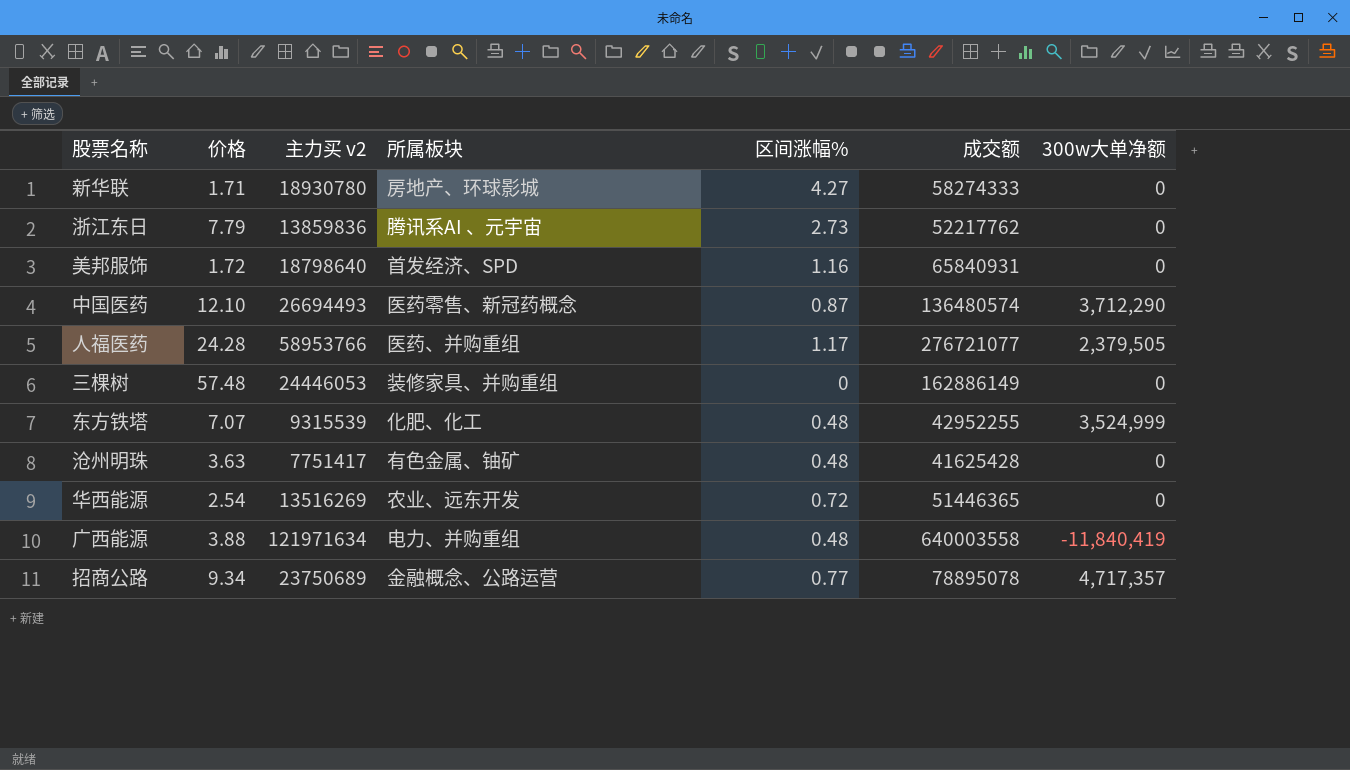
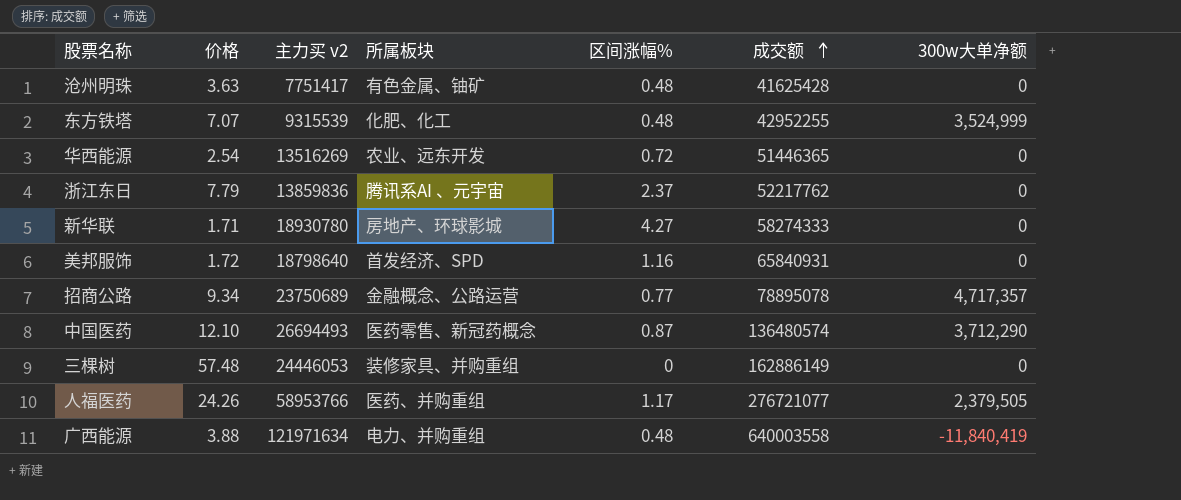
row order: none -> 成交额 ascending
浙江东日 | 区间涨幅%: 2.73 -> 2.37
人福医药 | 价格: 24.28 -> 24.26

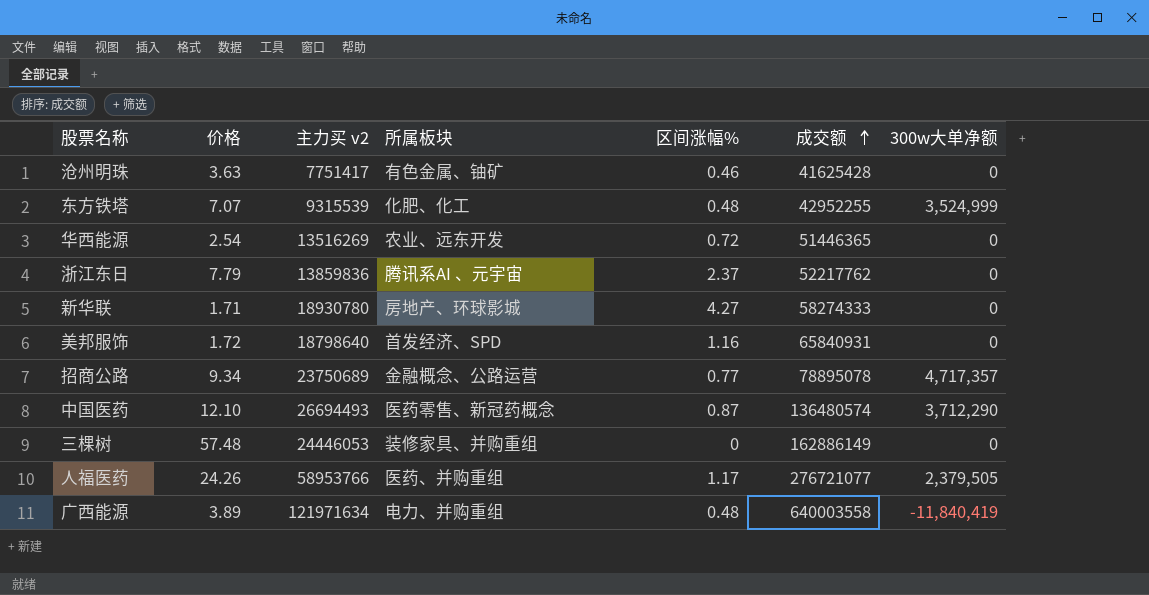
沧州明珠 | 区间涨幅%: 0.48 -> 0.46
广西能源 | 价格: 3.88 -> 3.89

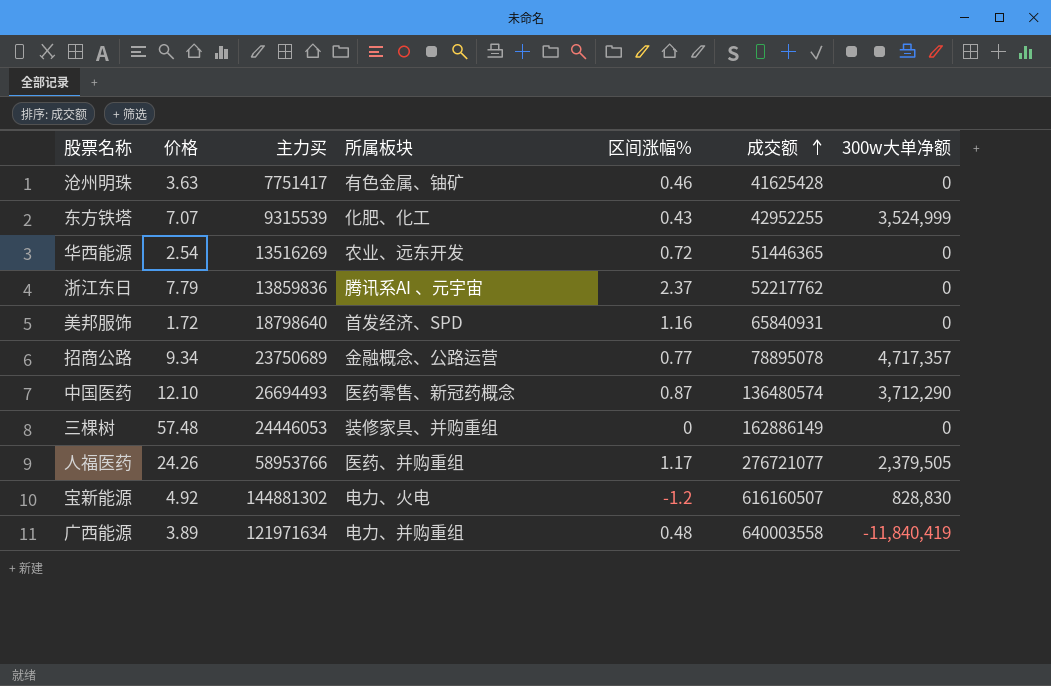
column name: 主力买 v2 -> 主力买
row 新华联: 1.71 | 18930780 | 房地产、环球影城 | 4.27 | 58274333 | 0 -> none
东方铁塔 | 区间涨幅%: 0.48 -> 0.43
row 宝新能源: none -> 4.92 | 144881302 | 电力、火电 | -1.2 | 616160507 | 828,830

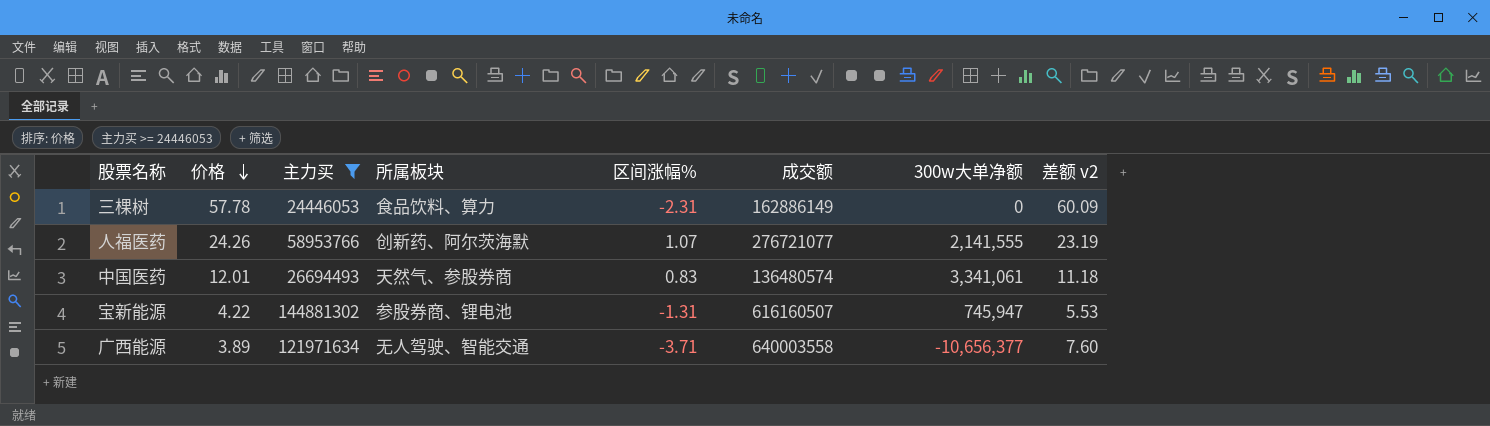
filter: none -> 主力买 >= 24446053
row order: 成交额 ascending -> 价格 descending
column 差额 v2 | formula: none -> [价格] - [区间涨幅%]
三棵树 | 价格: 57.48 -> 57.78
三棵树 | 所属板块: 装修家具、并购重组 -> 食品饮料、算力
三棵树 | 区间涨幅%: 0 -> -2.31
人福医药 | 所属板块: 医药、并购重组 -> 创新药、阿尔茨海默
人福医药 | 区间涨幅%: 1.17 -> 1.07
人福医药 | 300w大单净额: 2,379,505 -> 2,141,555
中国医药 | 价格: 12.10 -> 12.01
中国医药 | 所属板块: 医药零售、新冠药概念 -> 天然气、参股券商
中国医药 | 区间涨幅%: 0.87 -> 0.83
中国医药 | 300w大单净额: 3,712,290 -> 3,341,061
宝新能源 | 价格: 4.92 -> 4.22
宝新能源 | 所属板块: 电力、火电 -> 参股券商、锂电池
宝新能源 | 区间涨幅%: -1.2 -> -1.31
宝新能源 | 300w大单净额: 828,830 -> 745,947
广西能源 | 所属板块: 电力、并购重组 -> 无人驾驶、智能交通
广西能源 | 区间涨幅%: 0.48 -> -3.71
广西能源 | 300w大单净额: -11,840,419 -> -10,656,377

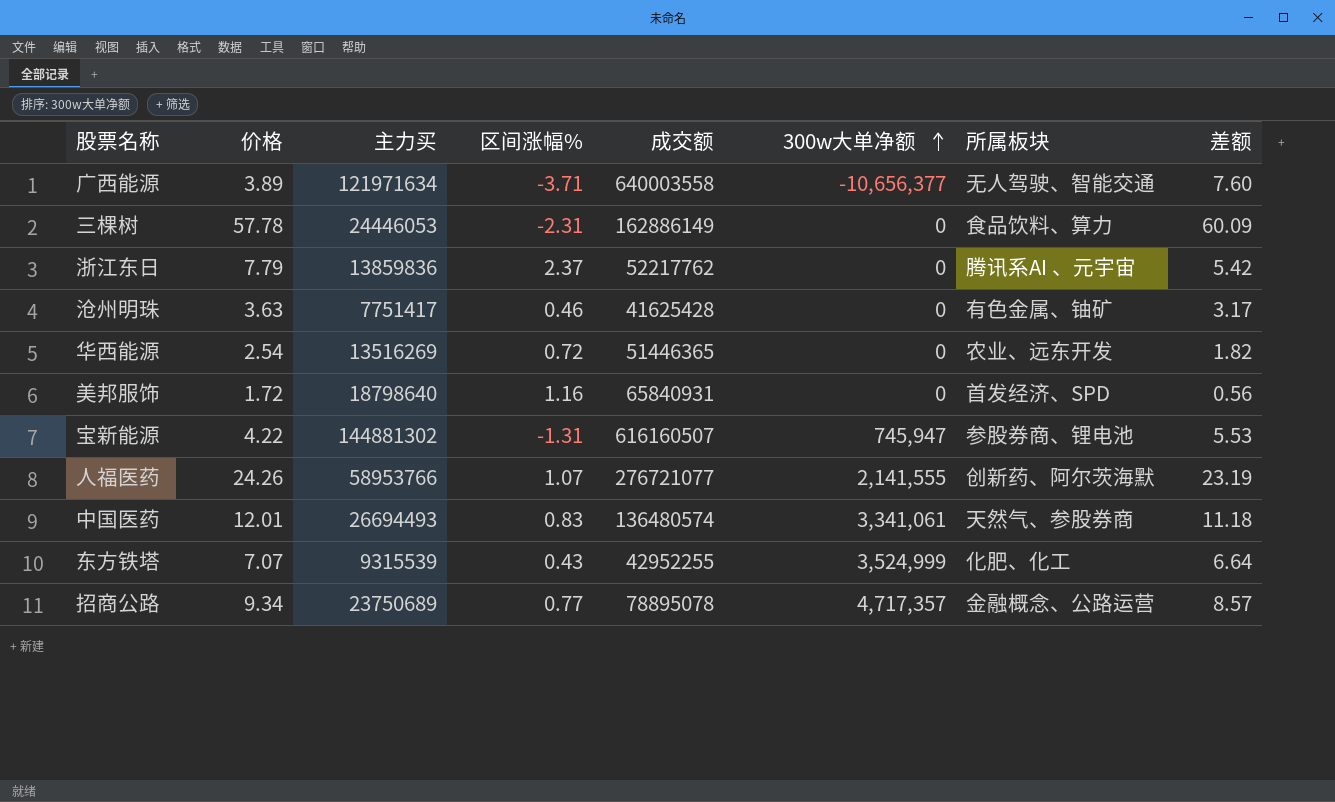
filter: 主力买 >= 24446053 -> none
row order: 价格 descending -> 300w大单净额 ascending
column 所属板块 | position: 4 -> 7
column name: 差额 v2 -> 差额

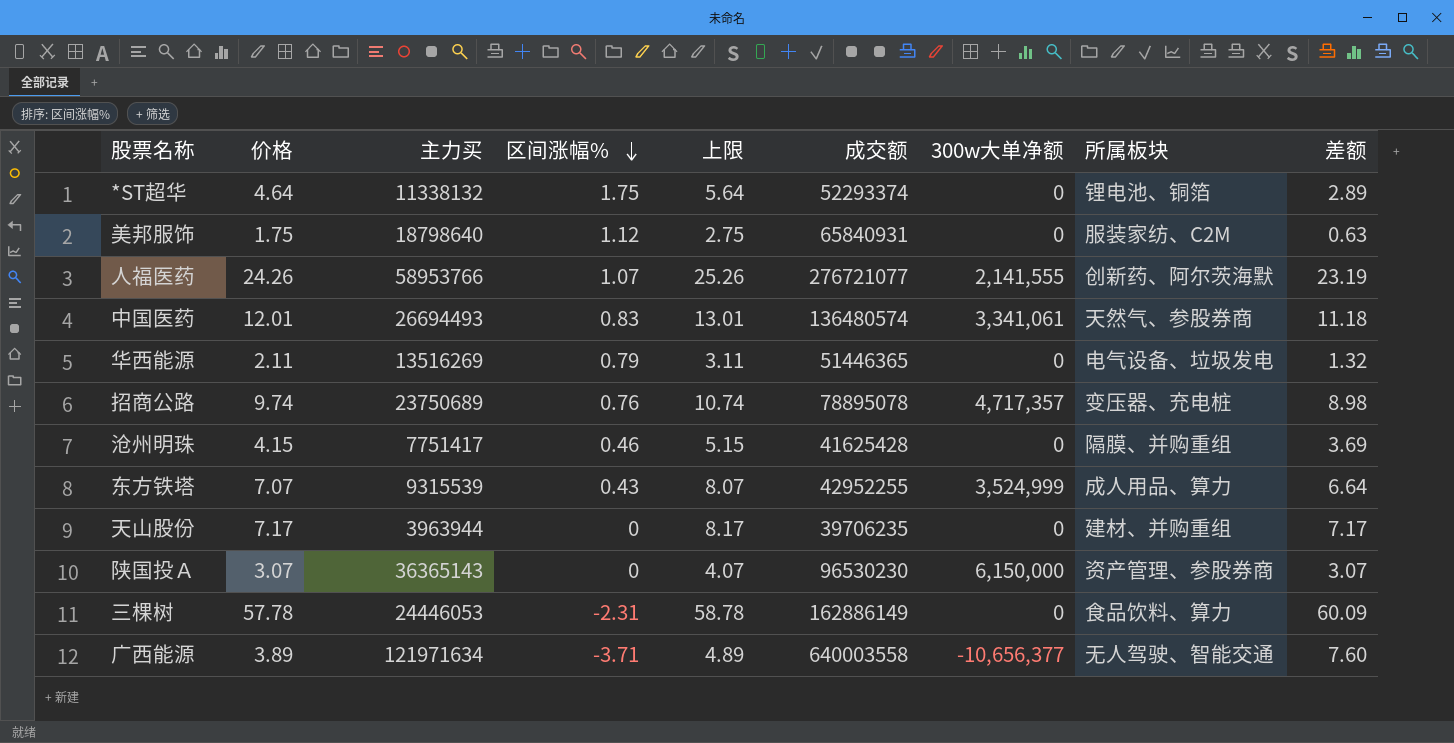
row order: 300w大单净额 ascending -> 区间涨幅% descending
column 上限 | formula: none -> [价格] + 1
row 浙江东日: 7.79 | 13859836 | 2.37 | 52217762 | 0 | 腾讯系AI 、元宇宙 | 5.42 -> none
row 宝新能源: 4.22 | 144881302 | -1.31 | 616160507 | 745,947 | 参股券商、锂电池 | 5.53 -> none
row *ST超华: none -> 4.64 | 11338132 | 1.75 | 5.64 | 52293374 | 0 | 锂电池、铜箔 | 2.89
美邦服饰 | 价格: 1.72 -> 1.75
美邦服饰 | 区间涨幅%: 1.16 -> 1.12
美邦服饰 | 所属板块: 首发经济、SPD -> 服装家纺、C2M
美邦服饰 | 差额: 0.56 -> 0.63
华西能源 | 价格: 2.54 -> 2.11
华西能源 | 区间涨幅%: 0.72 -> 0.79
华西能源 | 所属板块: 农业、远东开发 -> 电气设备、垃圾发电
华西能源 | 差额: 1.82 -> 1.32
招商公路 | 价格: 9.34 -> 9.74
招商公路 | 区间涨幅%: 0.77 -> 0.76
招商公路 | 所属板块: 金融概念、公路运营 -> 变压器、充电桩
招商公路 | 差额: 8.57 -> 8.98
沧州明珠 | 价格: 3.63 -> 4.15
沧州明珠 | 所属板块: 有色金属、铀矿 -> 隔膜、并购重组
沧州明珠 | 差额: 3.17 -> 3.69
东方铁塔 | 所属板块: 化肥、化工 -> 成人用品、算力
row 天山股份: none -> 7.17 | 3963944 | 0 | 8.17 | 39706235 | 0 | 建材、并购重组 | 7.17
row 陕国投Ａ: none -> 3.07 | 36365143 | 0 | 4.07 | 96530230 | 6,150,000 | 资产管理、参股券商 | 3.07

